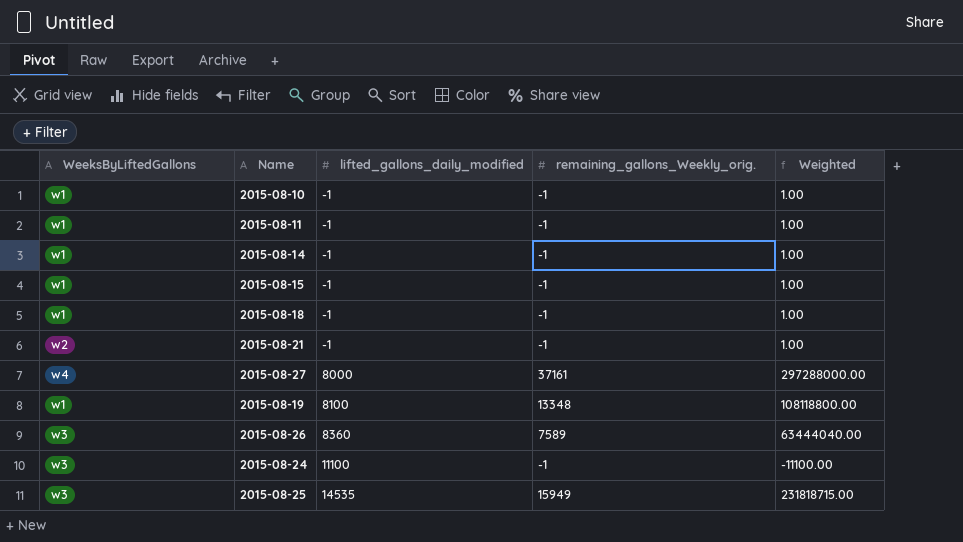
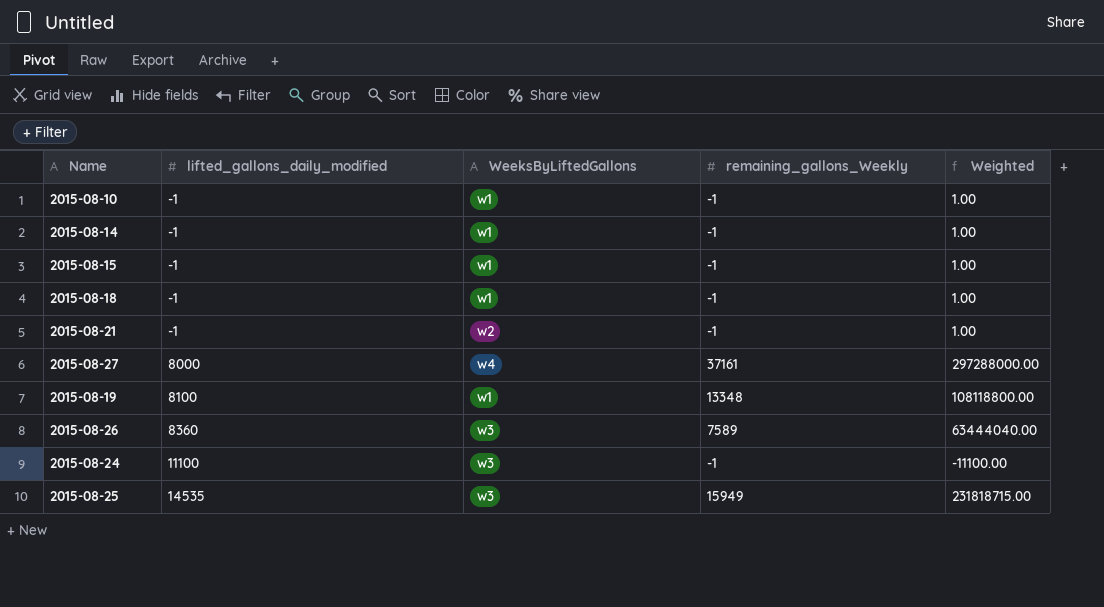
column WeeksByLiftedGallons | position: 1 -> 3
column name: remaining_gallons_Weekly_orig. -> remaining_gallons_Weekly
row 2015-08-11: w1 | -1 | -1 | 1.00 -> none

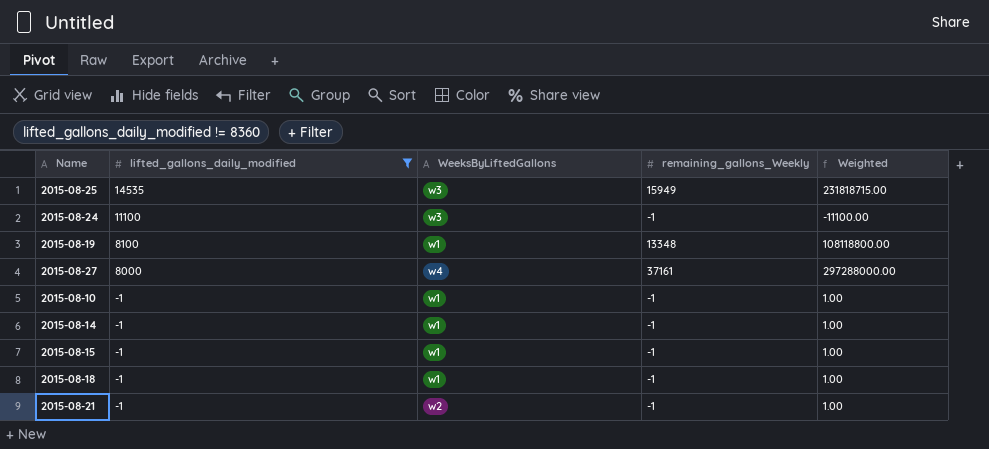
filter: none -> lifted_gallons_daily_modified != 8360
row order: lifted_gallons_daily_modified ascending -> lifted_gallons_daily_modified descending

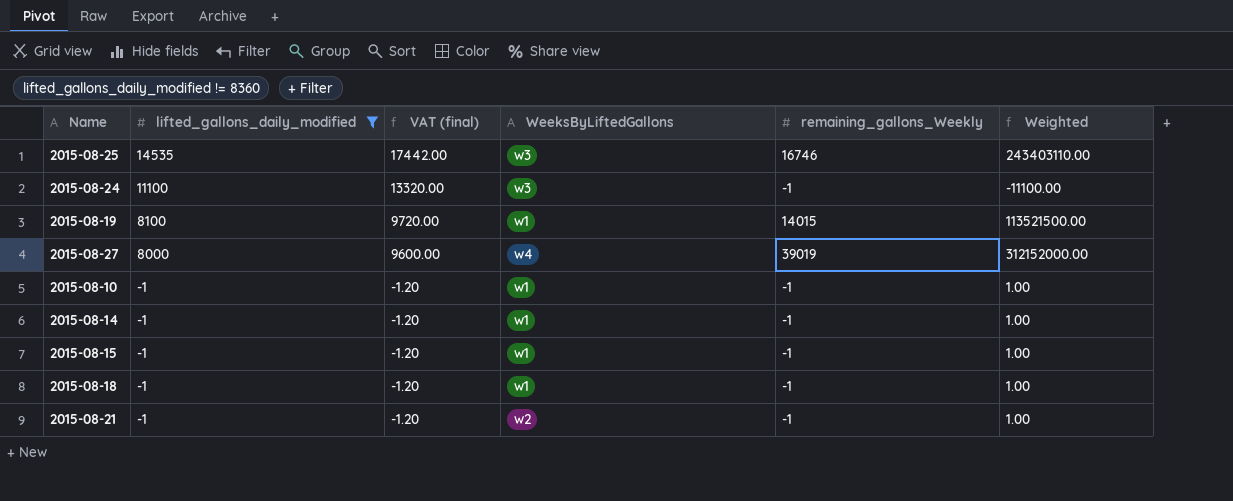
column VAT (final) | formula: none -> [lifted_gallons_daily_modified] * 1.2
2015-08-25 | remaining_gallons_Weekly: 15949 -> 16746
2015-08-25 | Weighted: 231818715.00 -> 243403110.00
2015-08-19 | remaining_gallons_Weekly: 13348 -> 14015
2015-08-19 | Weighted: 108118800.00 -> 113521500.00
2015-08-27 | remaining_gallons_Weekly: 37161 -> 39019
2015-08-27 | Weighted: 297288000.00 -> 312152000.00

